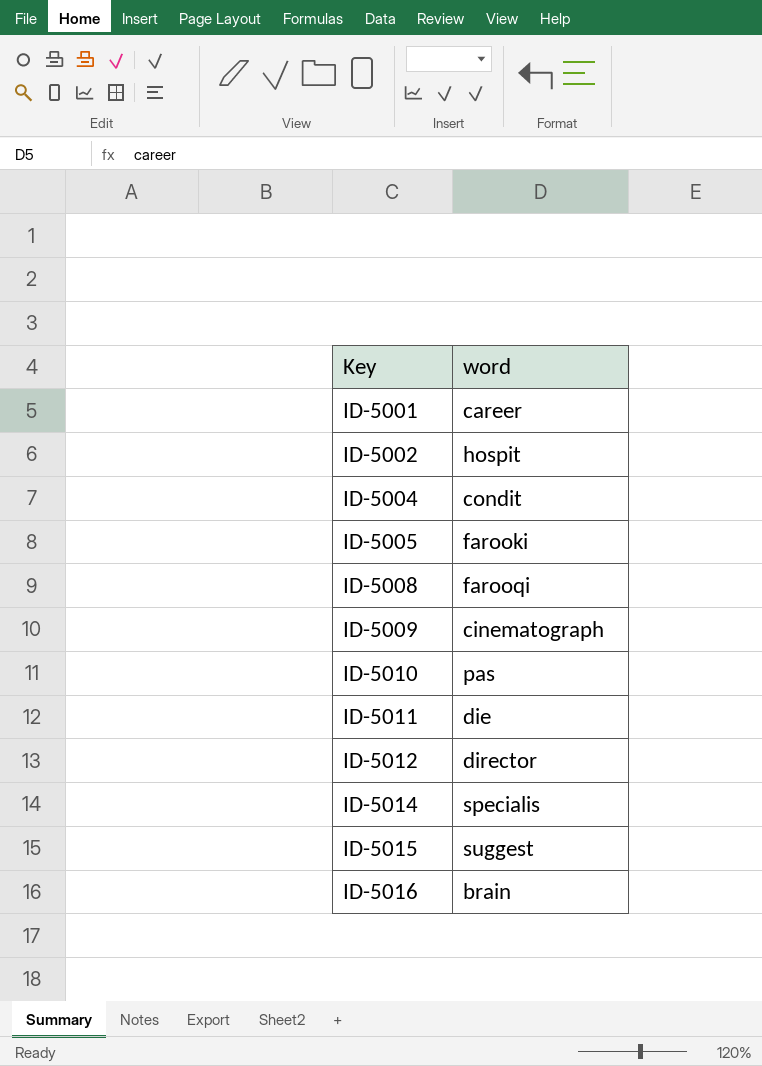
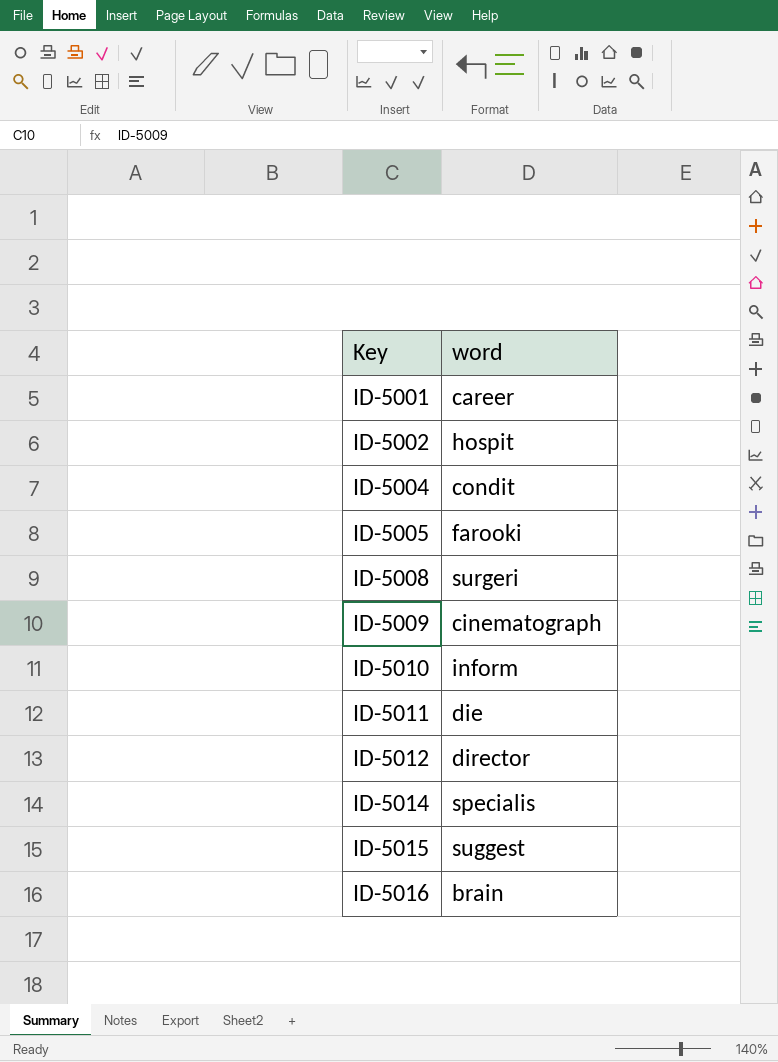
ID-5008 | word: farooqi -> surgeri
ID-5010 | word: pas -> inform

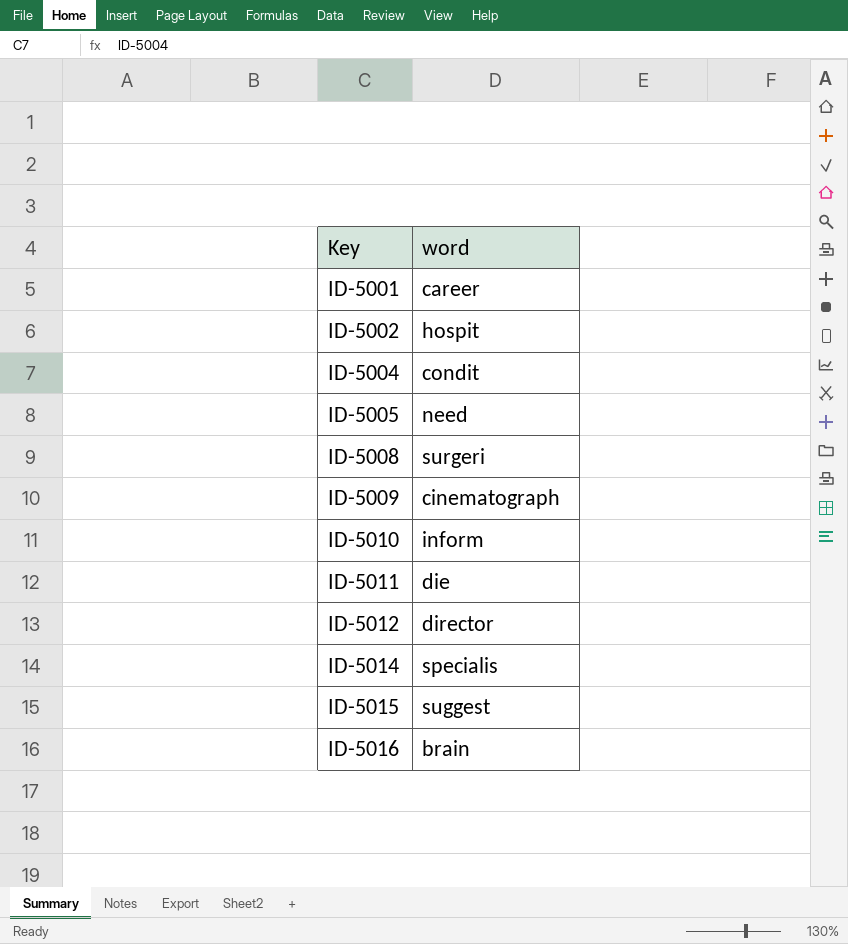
ID-5005 | word: farooki -> need

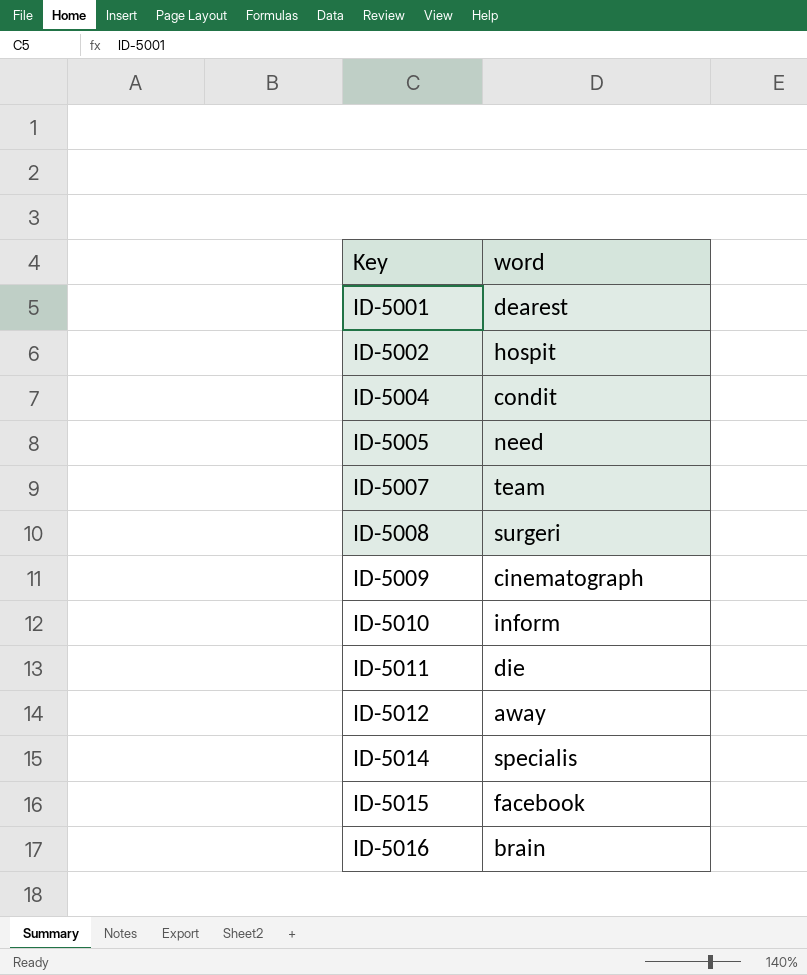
ID-5001 | word: career -> dearest
row ID-5007: none -> team
ID-5012 | word: director -> away
ID-5015 | word: suggest -> facebook

